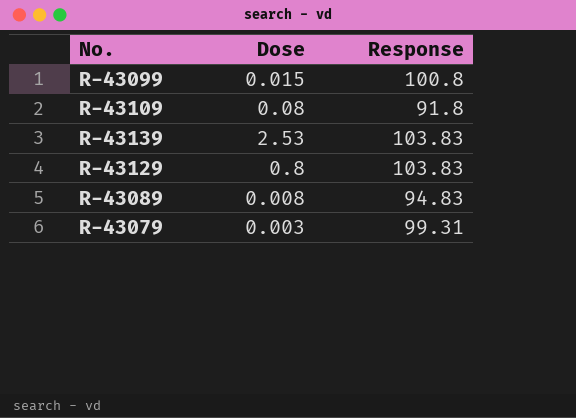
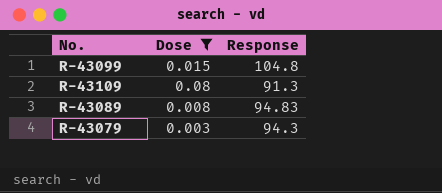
filter: none -> Dose <= 0.08
R-43099 | Response: 100.8 -> 104.8
R-43109 | Response: 91.8 -> 91.3
R-43079 | Response: 99.31 -> 94.3

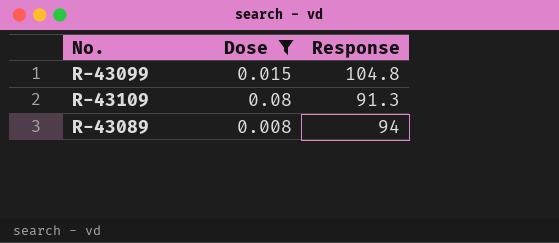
row R-43079: 0.003 | 94.3 -> none
R-43089 | Response: 94.83 -> 94

